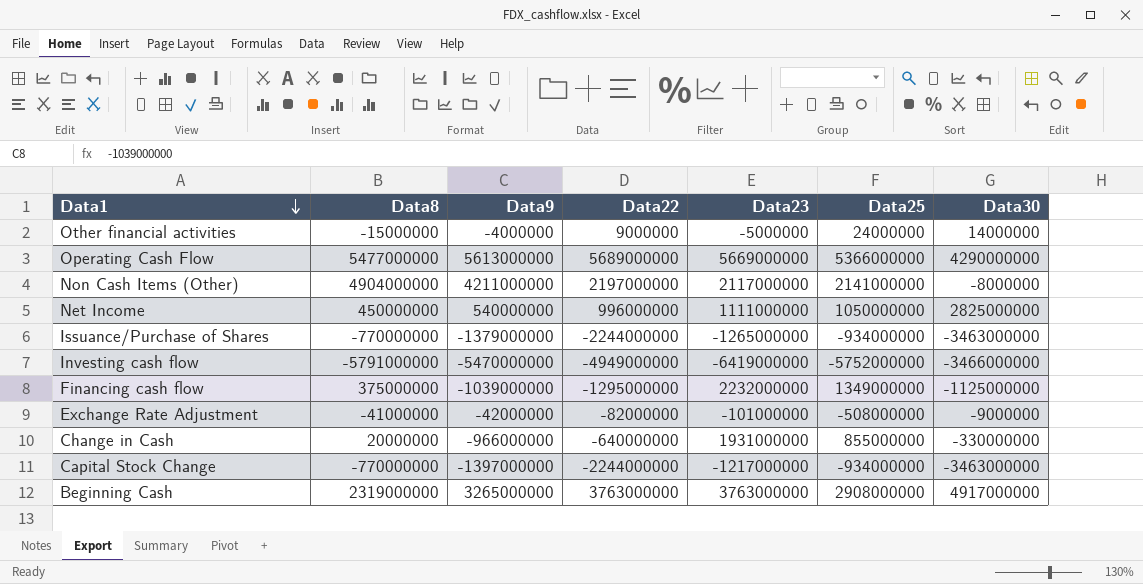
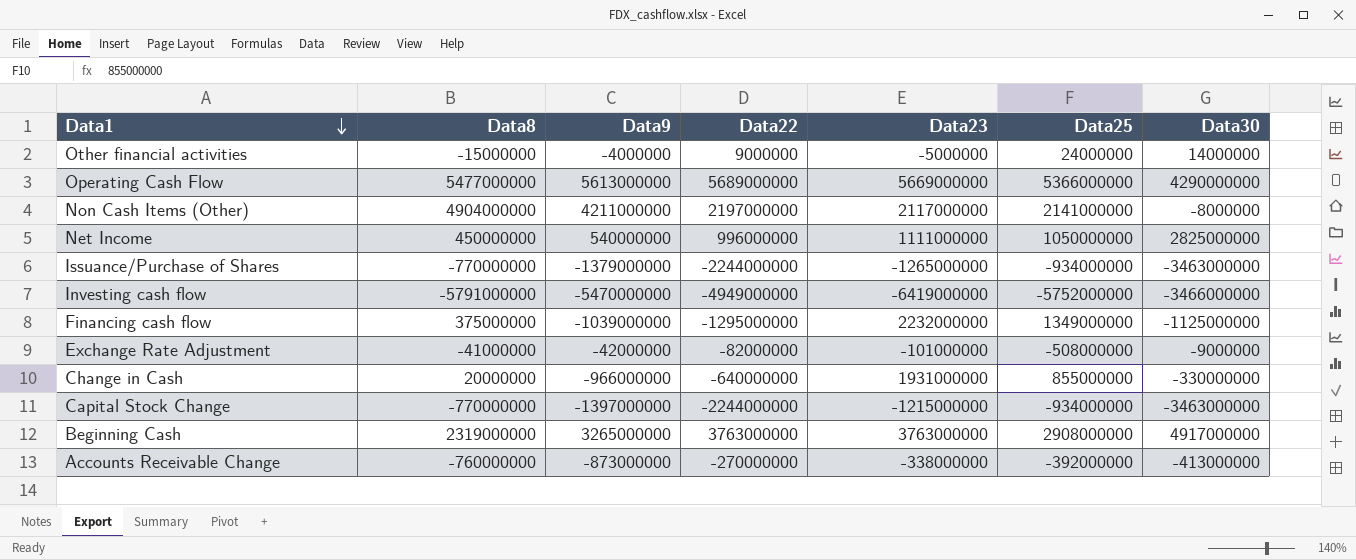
Capital Stock Change | Data23: -1217000000 -> -1215000000
row Accounts Receivable Change: none -> -760000000 | -873000000 | -270000000 | -338000000 | -392000000 | -413000000

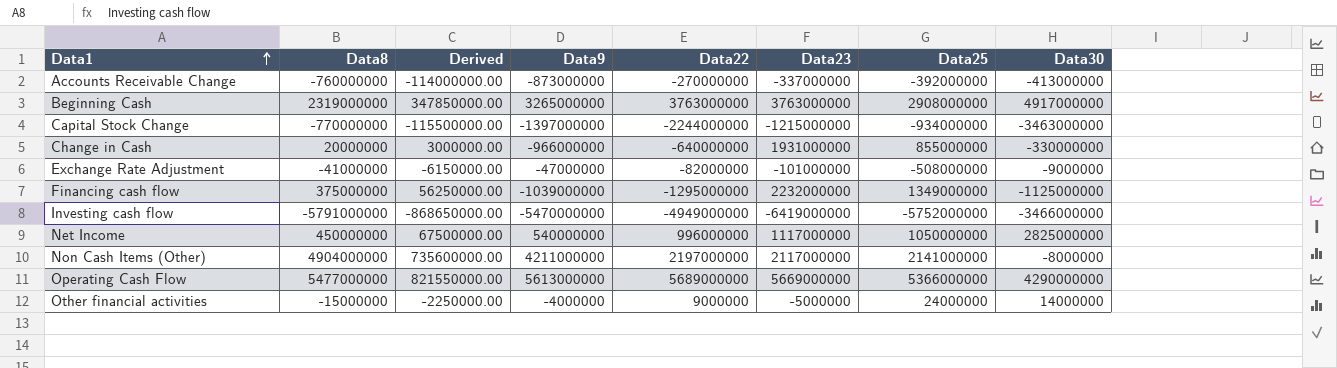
row order: Data1 descending -> Data1 ascending
column Derived | formula: none -> [Data8] * 0.15
row Issuance/Purchase of Shares: -770000000 | -1379000000 | -2244000000 | -1265000000 | -934000000 | -3463000000 -> none
Accounts Receivable Change | Data23: -338000000 -> -337000000
Exchange Rate Adjustment | Data9: -42000000 -> -47000000
Net Income | Data23: 1111000000 -> 1117000000

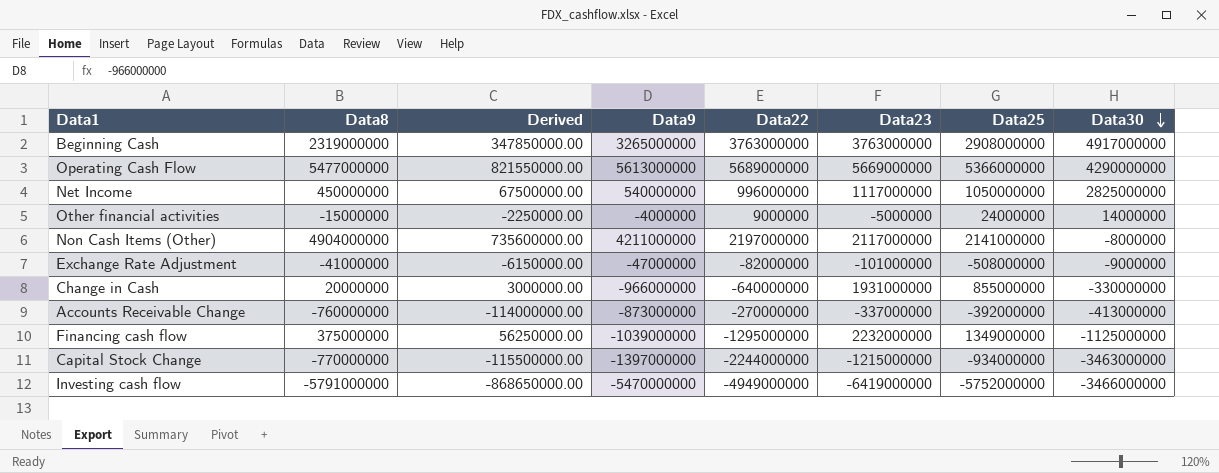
row order: Data1 ascending -> Data30 descending

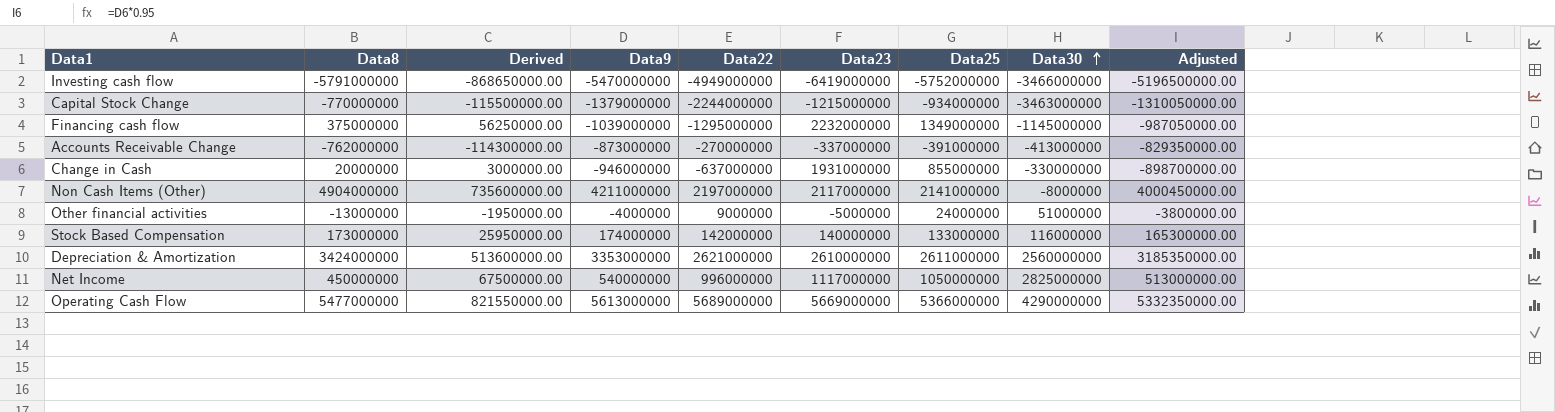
row order: Data30 descending -> Data30 ascending
column Adjusted | formula: none -> [Data9] * 0.95
row Beginning Cash: 2319000000 | 347850000.00 | 3265000000 | 3763000000 | 3763000000 | 2908000000 | 4917000000 -> none
row Exchange Rate Adjustment: -41000000 | -6150000.00 | -47000000 | -82000000 | -101000000 | -508000000 | -9000000 -> none
Capital Stock Change | Data9: -1397000000 -> -1379000000
Financing cash flow | Data30: -1125000000 -> -1145000000
Accounts Receivable Change | Data8: -760000000 -> -762000000
Accounts Receivable Change | Derived: -114000000.00 -> -114300000.00
Accounts Receivable Change | Data25: -392000000 -> -391000000
Change in Cash | Data9: -966000000 -> -946000000
Change in Cash | Data22: -640000000 -> -637000000
Other financial activities | Data8: -15000000 -> -13000000
Other financial activities | Derived: -2250000.00 -> -1950000.00
Other financial activities | Data30: 14000000 -> 51000000
row Stock Based Compensation: none -> 173000000 | 25950000.00 | 174000000 | 142000000 | 140000000 | 133000000 | 116000000 | 165300000.00
row Depreciation & Amortization: none -> 3424000000 | 513600000.00 | 3353000000 | 2621000000 | 2610000000 | 2611000000 | 2560000000 | 3185350000.00

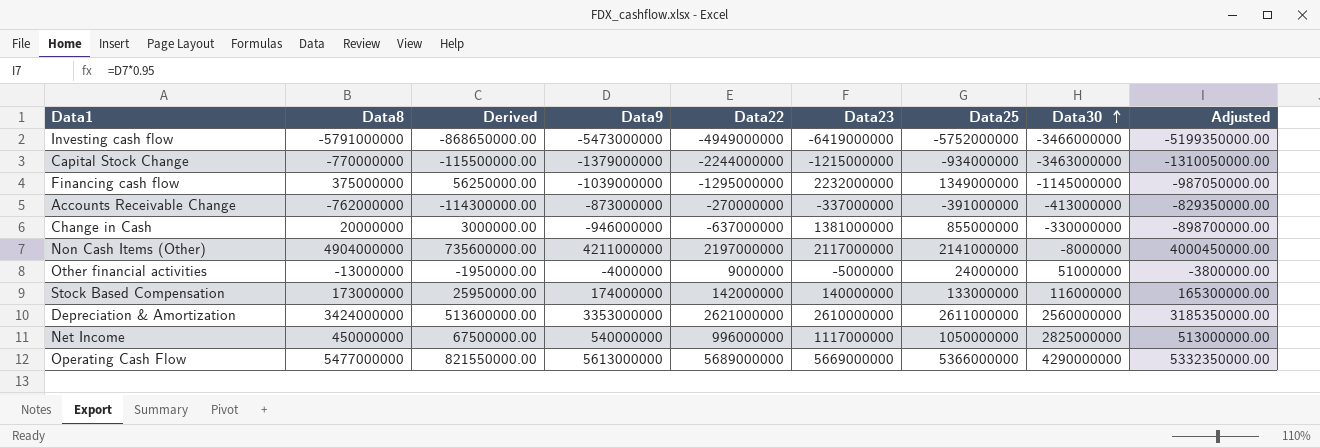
Investing cash flow | Data9: -5470000000 -> -5473000000
Investing cash flow | Adjusted: -5196500000.00 -> -5199350000.00
Change in Cash | Data23: 1931000000 -> 1381000000

